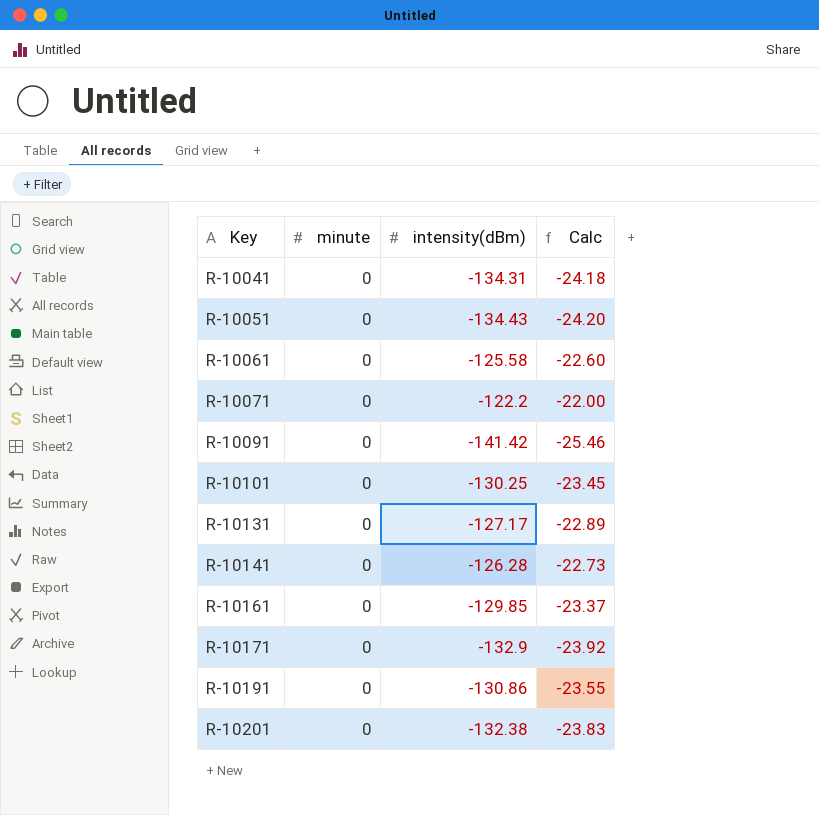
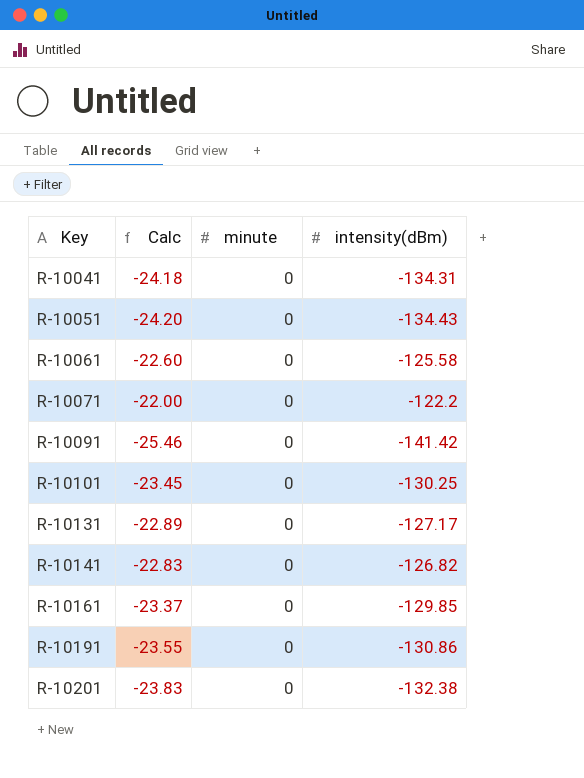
column Calc | position: 4 -> 2
row R-10171: 0 | -132.9 | -23.92 -> none
R-10141 | Calc: -22.73 -> -22.83
R-10141 | intensity(dBm): -126.28 -> -126.82

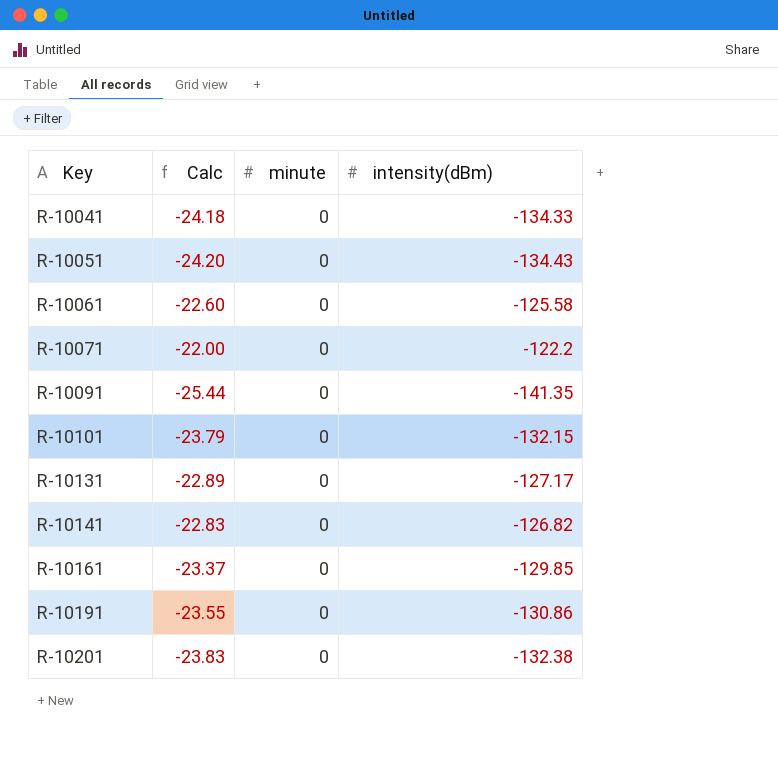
R-10041 | intensity(dBm): -134.31 -> -134.33
R-10091 | Calc: -25.46 -> -25.44
R-10091 | intensity(dBm): -141.42 -> -141.35
R-10101 | Calc: -23.45 -> -23.79
R-10101 | intensity(dBm): -130.25 -> -132.15

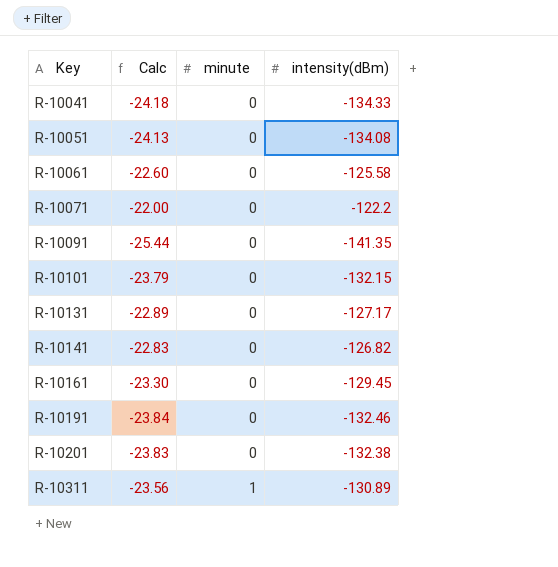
R-10051 | Calc: -24.20 -> -24.13
R-10051 | intensity(dBm): -134.43 -> -134.08
R-10161 | Calc: -23.37 -> -23.30
R-10161 | intensity(dBm): -129.85 -> -129.45
R-10191 | Calc: -23.55 -> -23.84
R-10191 | intensity(dBm): -130.86 -> -132.46
row R-10311: none -> -23.56 | 1 | -130.89

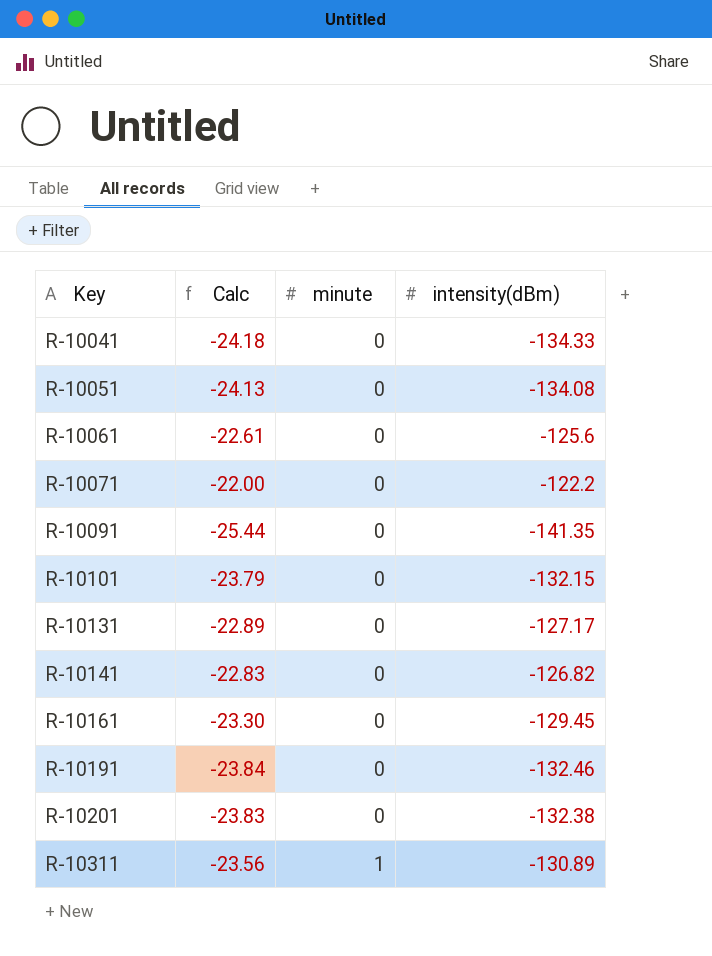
R-10061 | Calc: -22.60 -> -22.61
R-10061 | intensity(dBm): -125.58 -> -125.6

